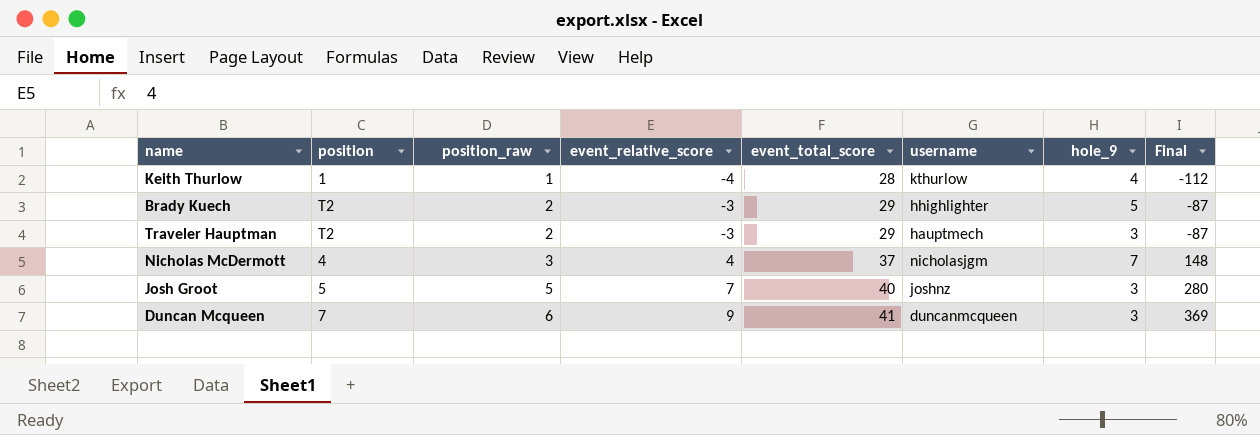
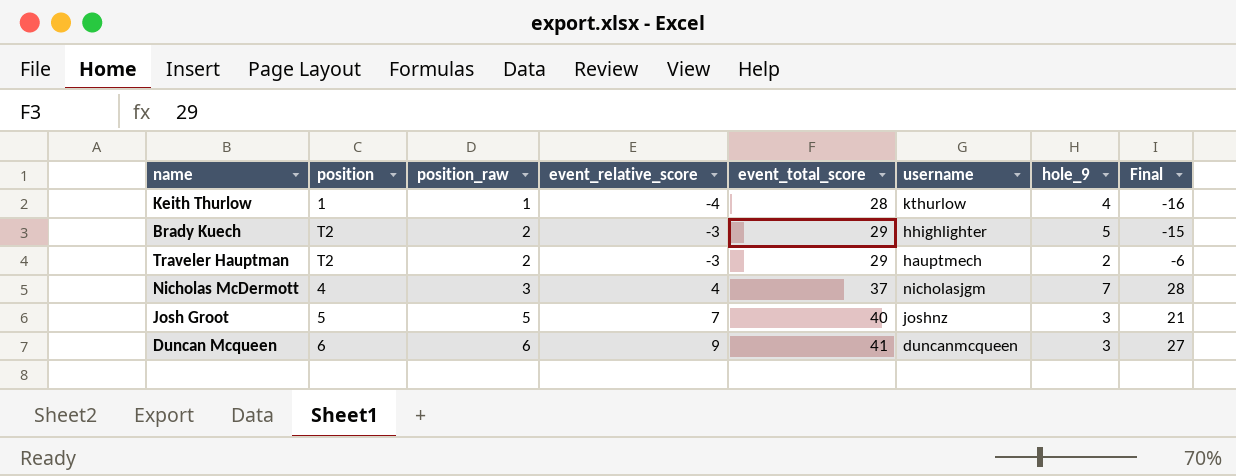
column Final | formula: [event_relative_score] * [event_total_score] -> [event_relative_score] * [hole_9]
Traveler Hauptman | hole_9: 3 -> 2
Duncan Mcqueen | position: 7 -> 6

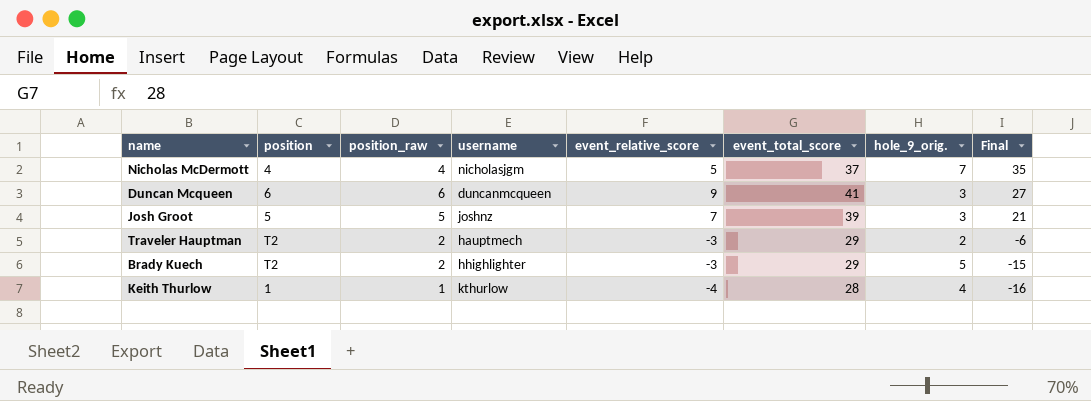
row order: position_raw ascending -> Final descending
column username | position: 6 -> 4
column name: hole_9 -> hole_9_orig.
Nicholas McDermott | position_raw: 3 -> 4
Nicholas McDermott | event_relative_score: 4 -> 5
Nicholas McDermott | Final: 28 -> 35
Josh Groot | event_total_score: 40 -> 39

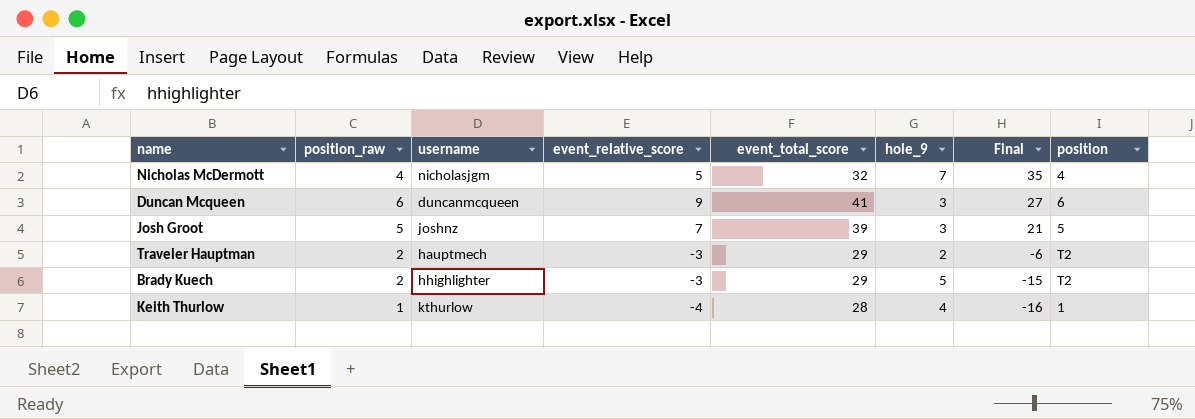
column name: hole_9_orig. -> hole_9
column position | position: 2 -> 8
Nicholas McDermott | event_total_score: 37 -> 32

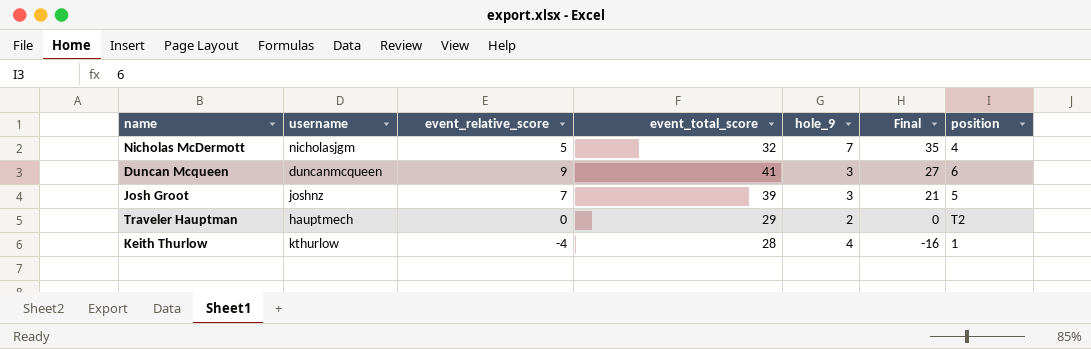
column position_raw | position: 2 -> none
row Brady Kuech: 2 | hhighlighter | -3 | 29 | 5 | -15 | T2 -> none
Traveler Hauptman | event_relative_score: -3 -> 0
Traveler Hauptman | Final: -6 -> 0

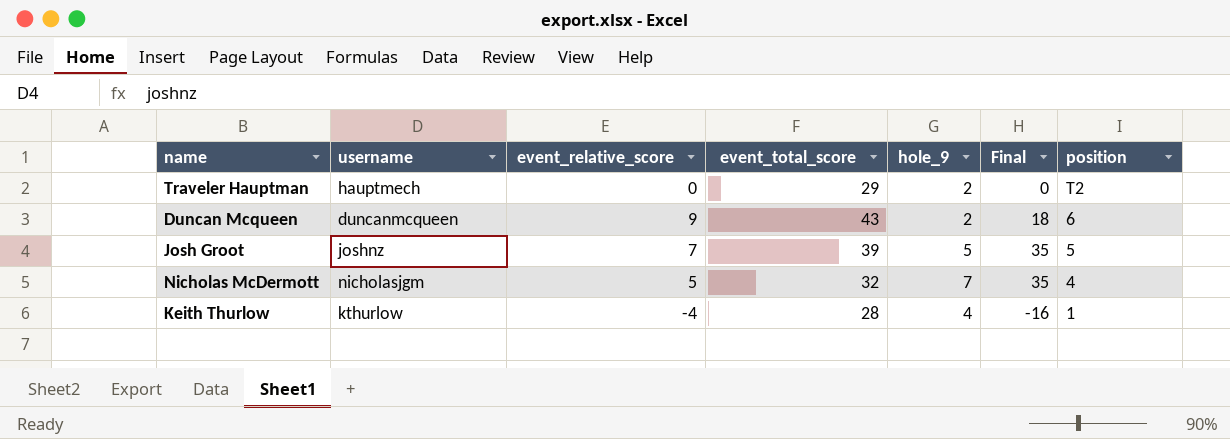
row order: Final descending -> position descending
Duncan Mcqueen | event_total_score: 41 -> 43
Duncan Mcqueen | hole_9: 3 -> 2
Duncan Mcqueen | Final: 27 -> 18
Josh Groot | hole_9: 3 -> 5
Josh Groot | Final: 21 -> 35

